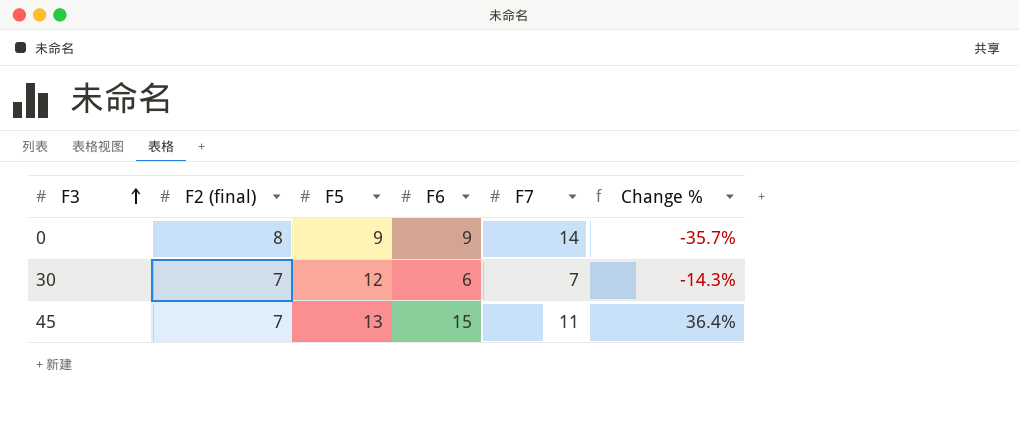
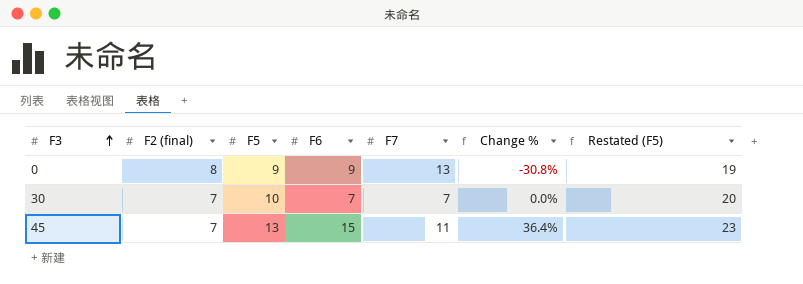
column Restated (F5) | formula: none -> [F5] + 10
0 | F7: 14 -> 13
0 | Change %: -35.7% -> -30.8%
30 | F5: 12 -> 10
30 | F6: 6 -> 7
30 | Change %: -14.3% -> 0.0%

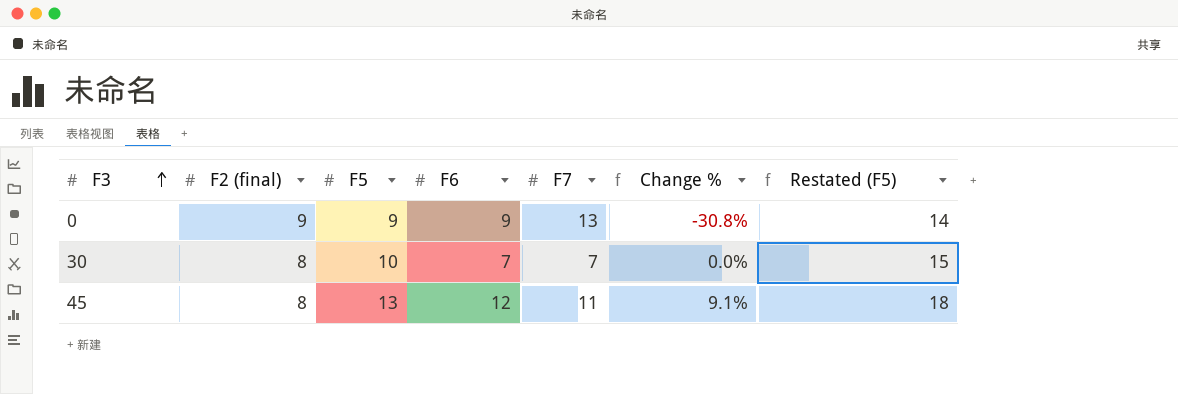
column Restated (F5) | formula: [F5] + 10 -> [F5] + 5
0 | F2 (final): 8 -> 9
30 | F2 (final): 7 -> 8
45 | F2 (final): 7 -> 8
45 | F6: 15 -> 12
45 | Change %: 36.4% -> 9.1%

